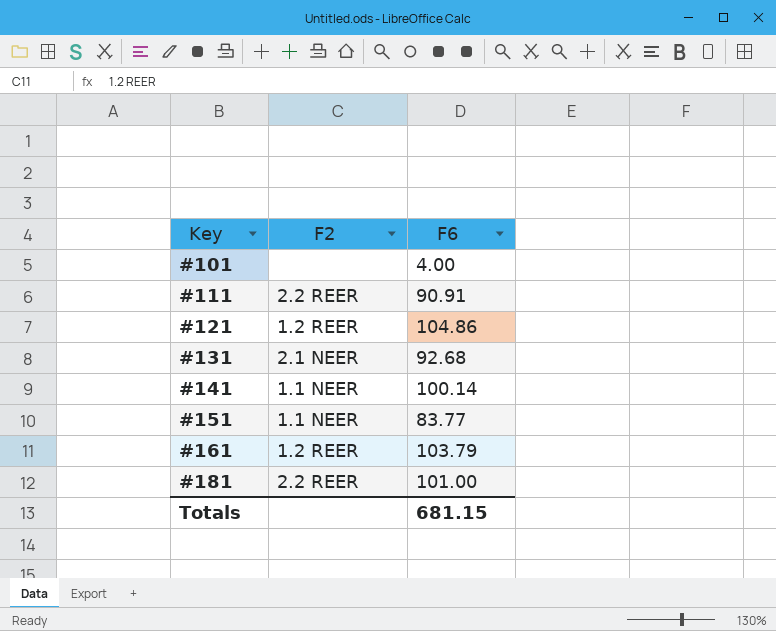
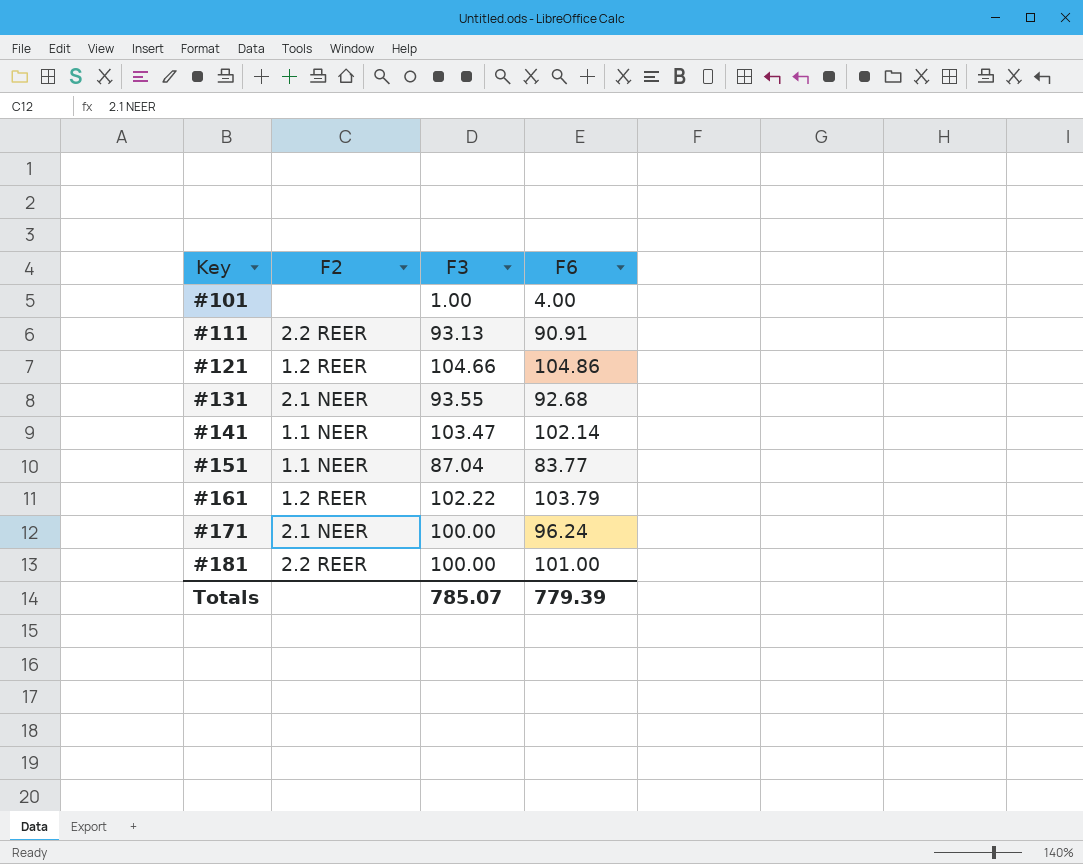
column F3 | position: none -> 3
#141 | F6: 100.14 -> 102.14
row #171: none -> 2.1 NEER | 100.00 | 96.24
Totals | F6: 681.15 -> 779.39

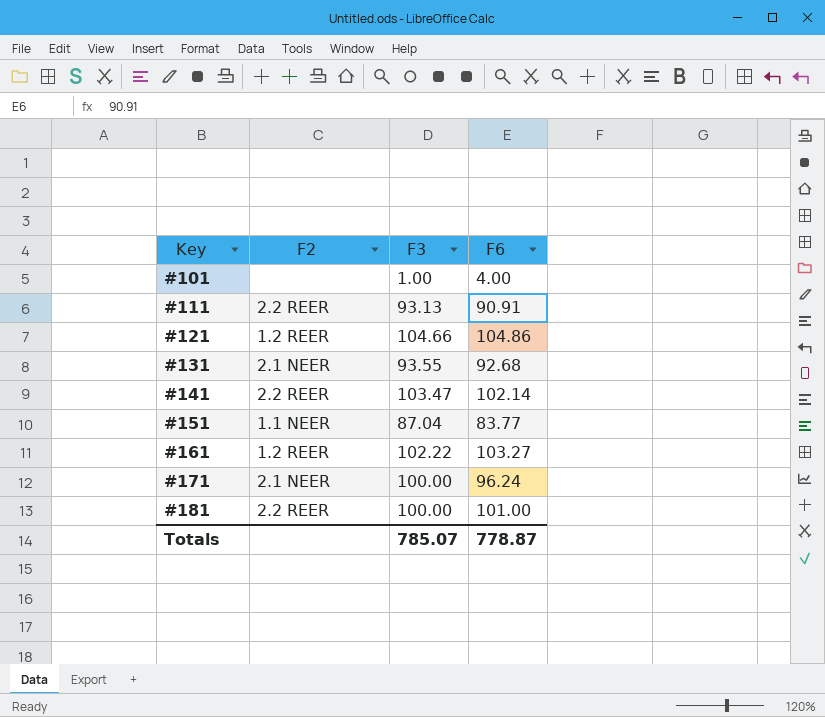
#141 | F2: 1.1 NEER -> 2.2 REER
#161 | F6: 103.79 -> 103.27
Totals | F6: 779.39 -> 778.87

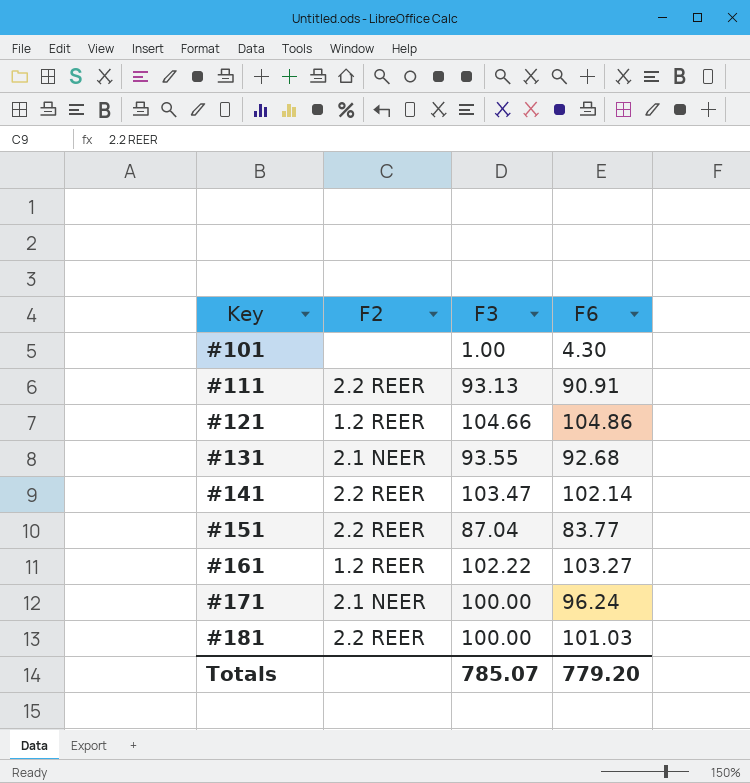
#101 | F6: 4.00 -> 4.30
#151 | F2: 1.1 NEER -> 2.2 REER
#181 | F6: 101.00 -> 101.03
Totals | F6: 778.87 -> 779.20

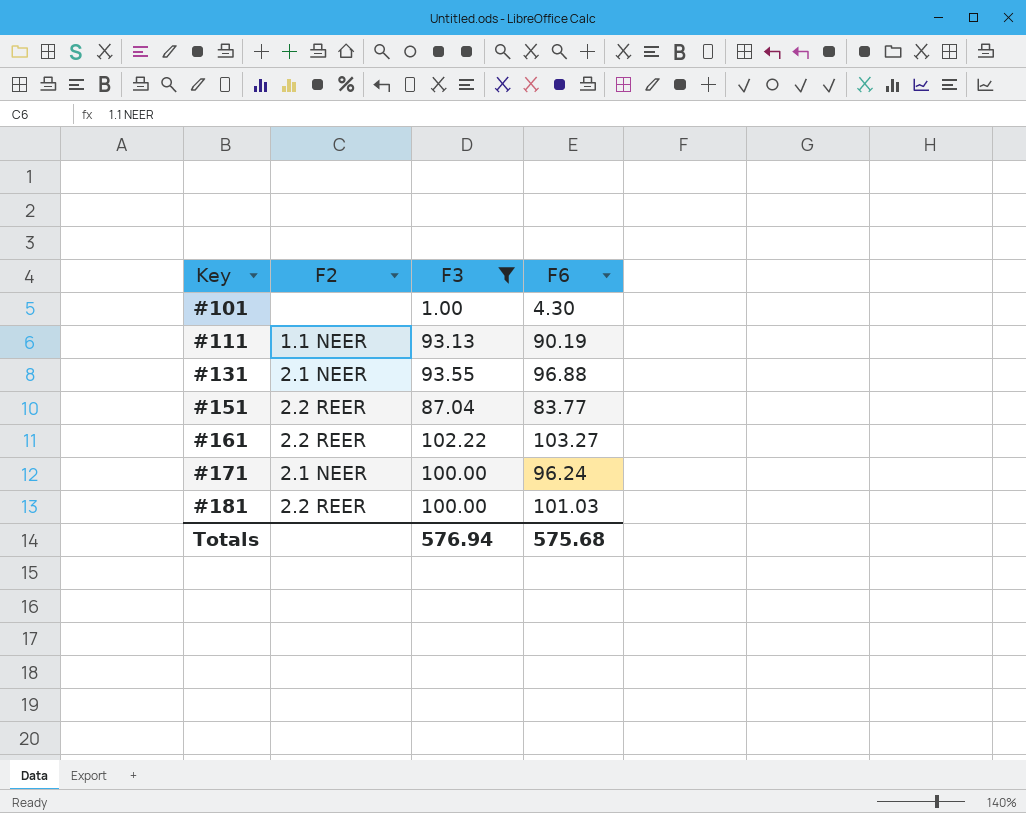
filter: none -> F3 <= 102.22
#111 | F2: 2.2 REER -> 1.1 NEER
#111 | F6: 90.91 -> 90.19
#131 | F6: 92.68 -> 96.88
#161 | F2: 1.2 REER -> 2.2 REER
Totals | F3: 785.07 -> 576.94
Totals | F6: 779.20 -> 575.68

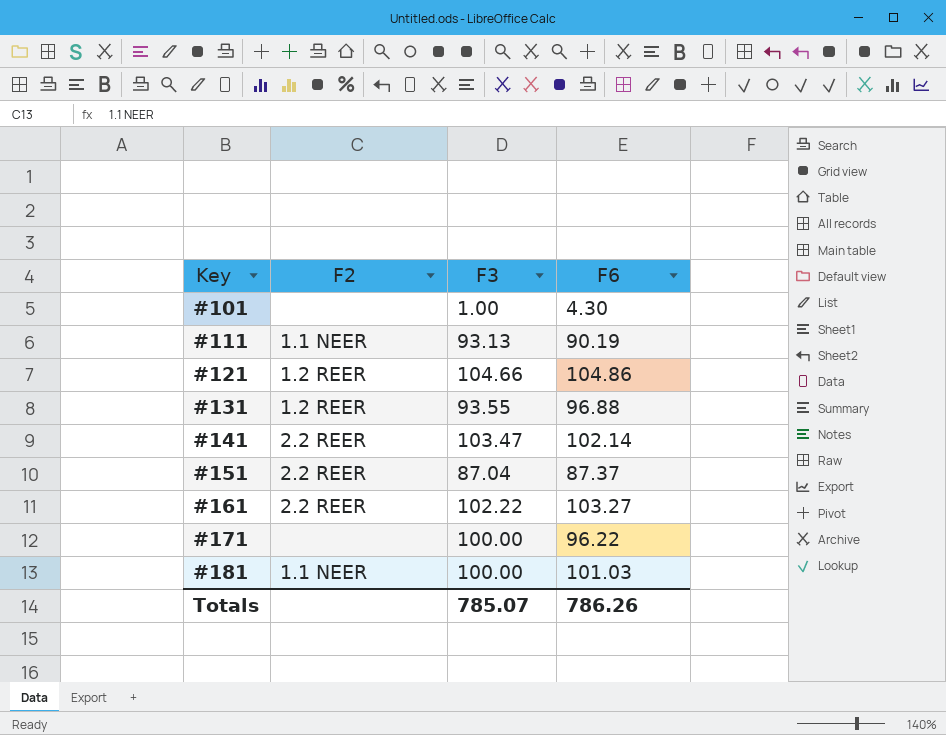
filter: F3 <= 102.22 -> none
#131 | F2: 2.1 NEER -> 1.2 REER
#151 | F6: 83.77 -> 87.37
#171 | F2: 2.1 NEER -> none
#171 | F6: 96.24 -> 96.22
#181 | F2: 2.2 REER -> 1.1 NEER
Totals | F3: 576.94 -> 785.07
Totals | F6: 575.68 -> 786.26

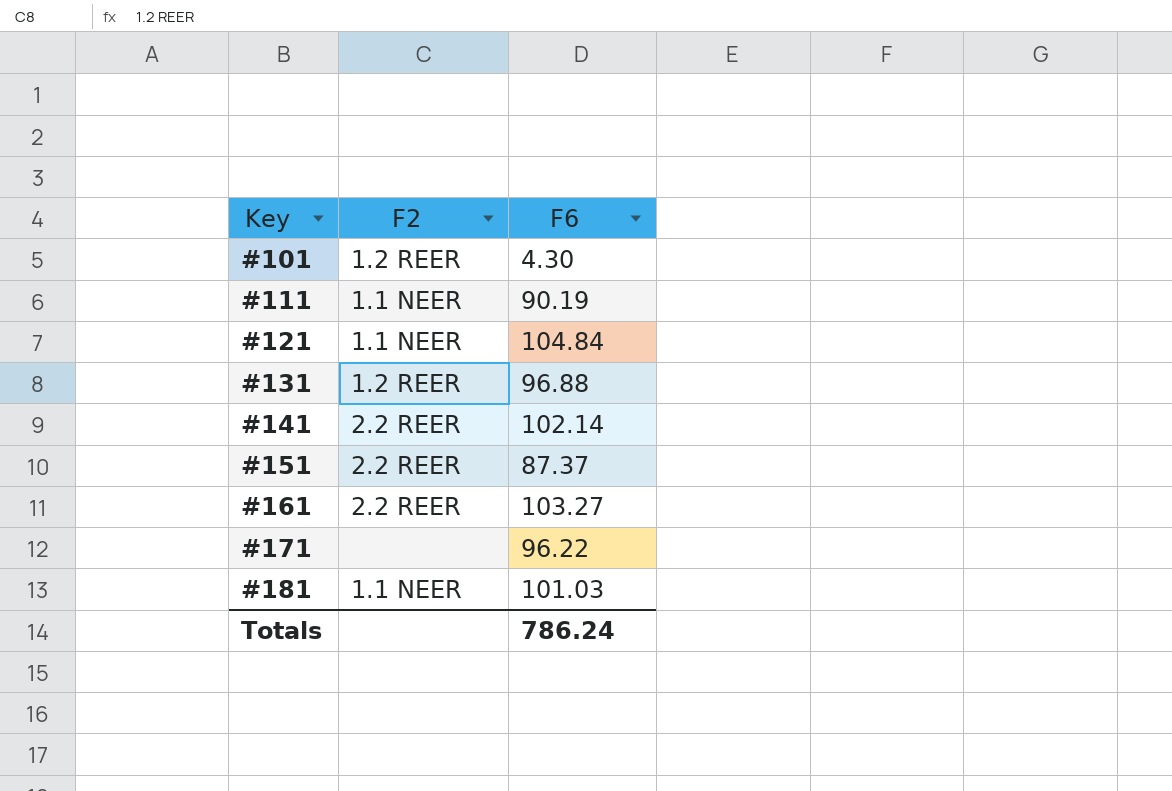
column F3 | position: 3 -> none
#101 | F2: none -> 1.2 REER
#121 | F2: 1.2 REER -> 1.1 NEER
#121 | F6: 104.86 -> 104.84
Totals | F6: 786.26 -> 786.24

